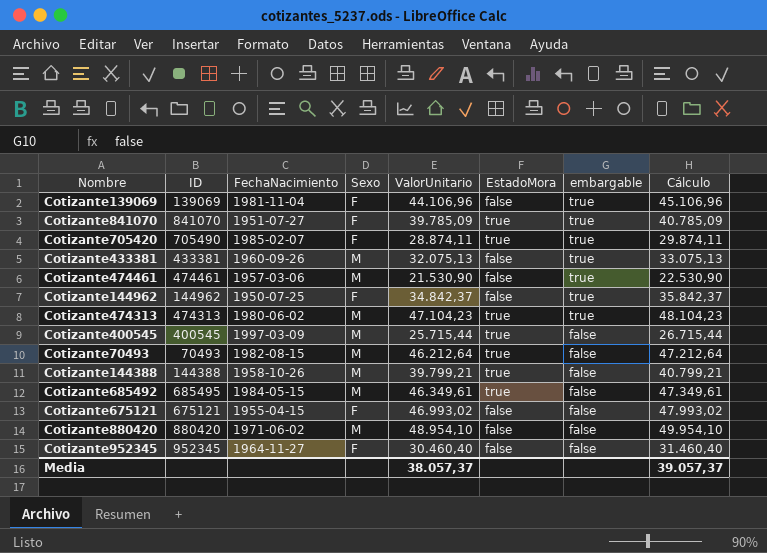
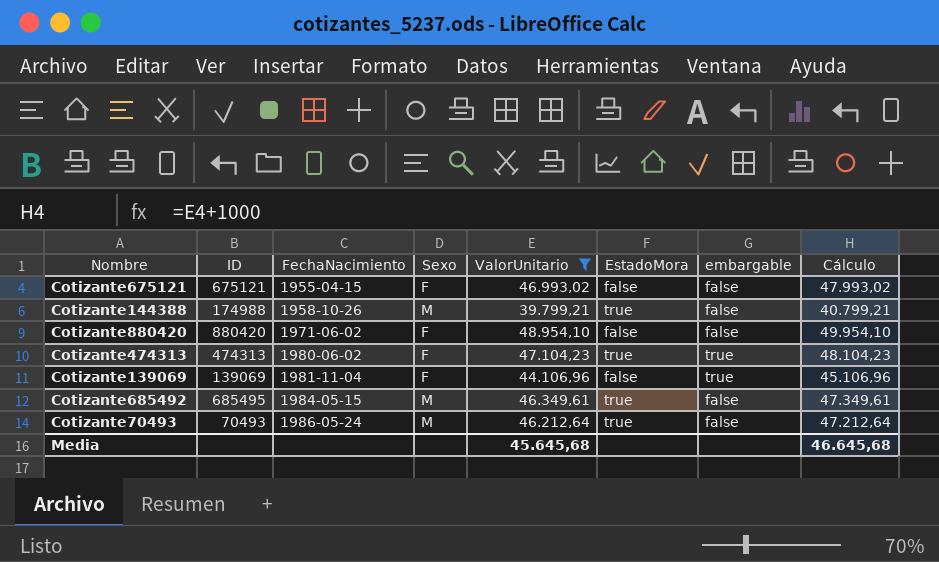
filter: none -> ValorUnitario >= 39.799,21
row order: embargable descending -> FechaNacimiento ascending
Cotizante144388 | ID: 144388 -> 174988
Cotizante880420 | Sexo: M -> F
Cotizante474313 | Sexo: M -> F
Cotizante70493 | FechaNacimiento: 1982-08-15 -> 1986-05-24
Media | ValorUnitario: 38.057,37 -> 45.645,68
Media | Cálculo: 39.057,37 -> 46.645,68

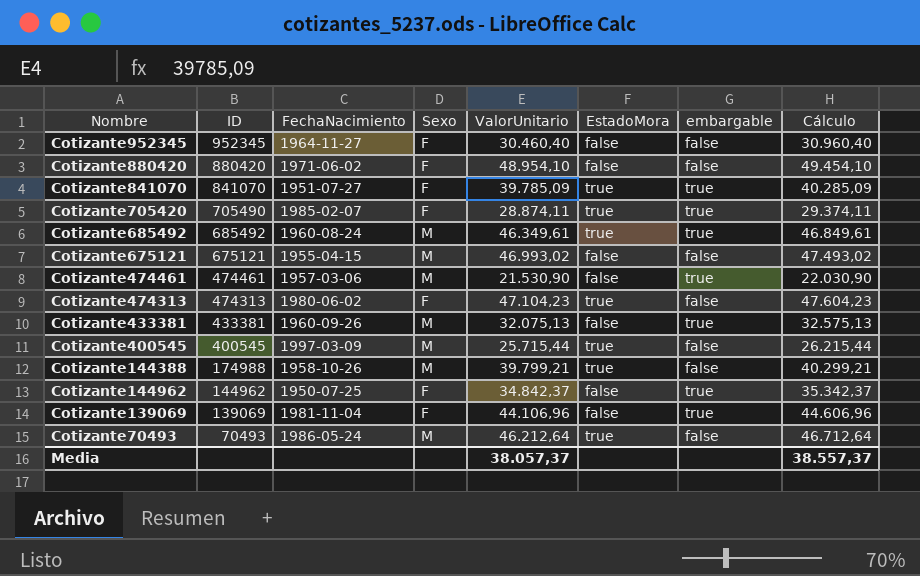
filter: ValorUnitario >= 39.799,21 -> none
row order: FechaNacimiento ascending -> ID descending
column Cálculo | formula: [ValorUnitario] + 1000 -> [ValorUnitario] + 500
Cotizante685492 | ID: 685495 -> 685492
Cotizante685492 | FechaNacimiento: 1984-05-15 -> 1960-08-24
Cotizante685492 | embargable: false -> true
Cotizante675121 | Sexo: F -> M
Cotizante474313 | embargable: true -> false
Media | ValorUnitario: 45.645,68 -> 38.057,37
Media | Cálculo: 46.645,68 -> 38.557,37

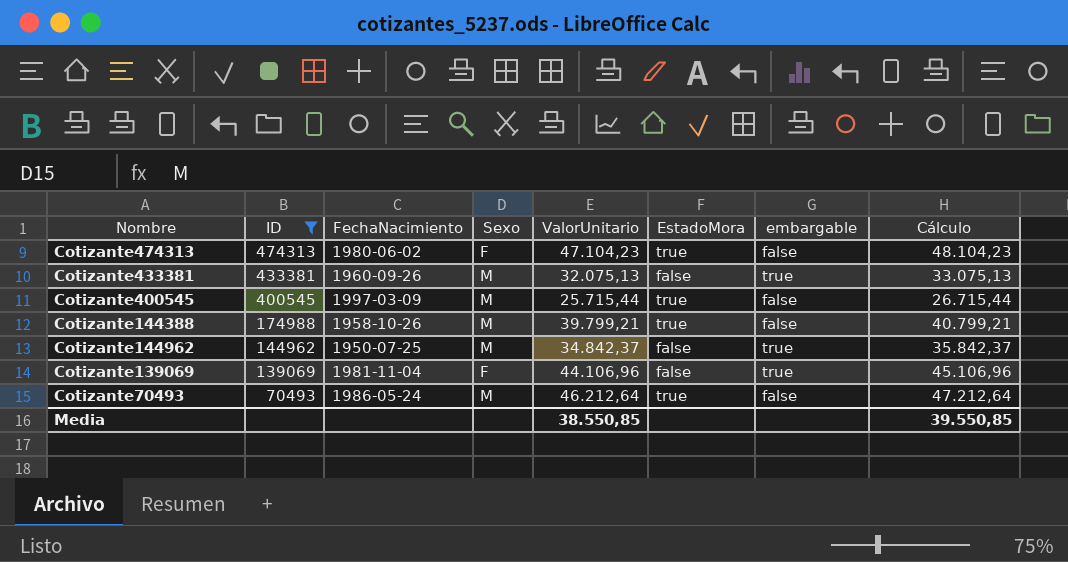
filter: none -> ID <= 474313
column Cálculo | formula: [ValorUnitario] + 500 -> [ValorUnitario] + 1000
Cotizante144962 | Sexo: F -> M
Media | ValorUnitario: 38.057,37 -> 38.550,85
Media | Cálculo: 38.557,37 -> 39.550,85

